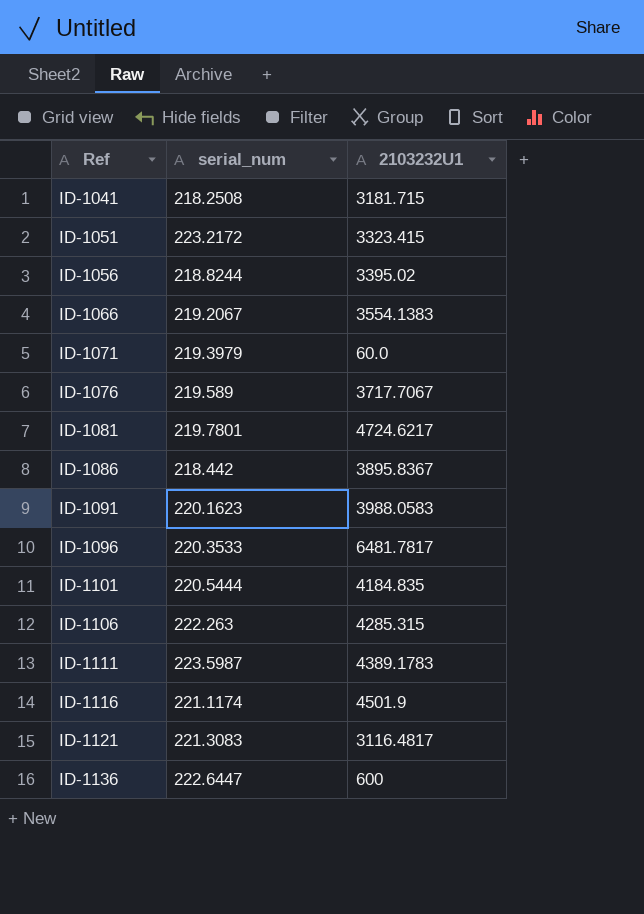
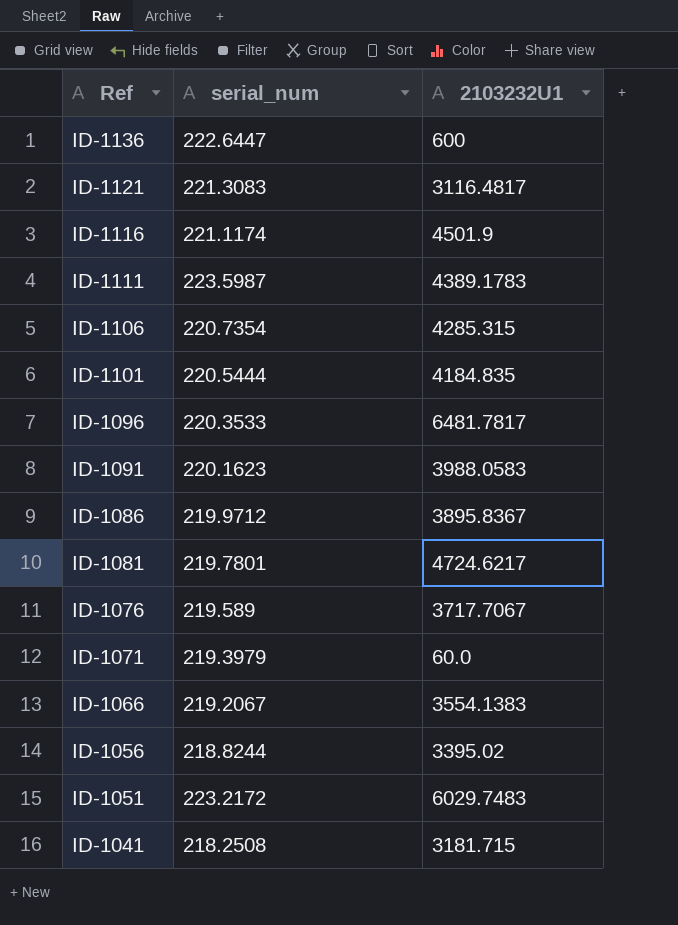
row order: Ref ascending -> Ref descending
ID-1106 | serial_num: 222.263 -> 220.7354
ID-1086 | serial_num: 218.442 -> 219.9712
ID-1051 | 2103232U1: 3323.415 -> 6029.7483

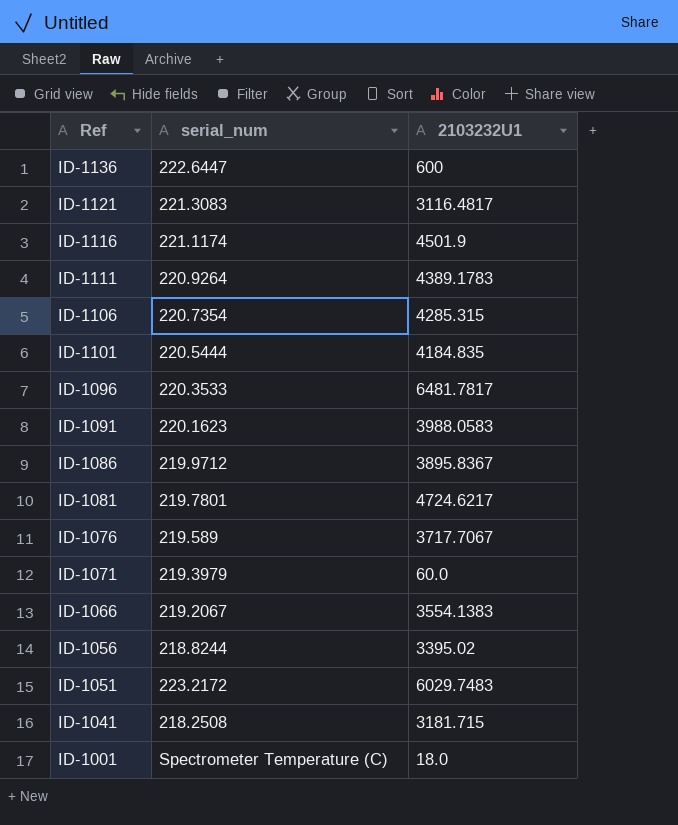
ID-1111 | serial_num: 223.5987 -> 220.9264
row ID-1001: none -> Spectrometer Temperature (C) | 18.0

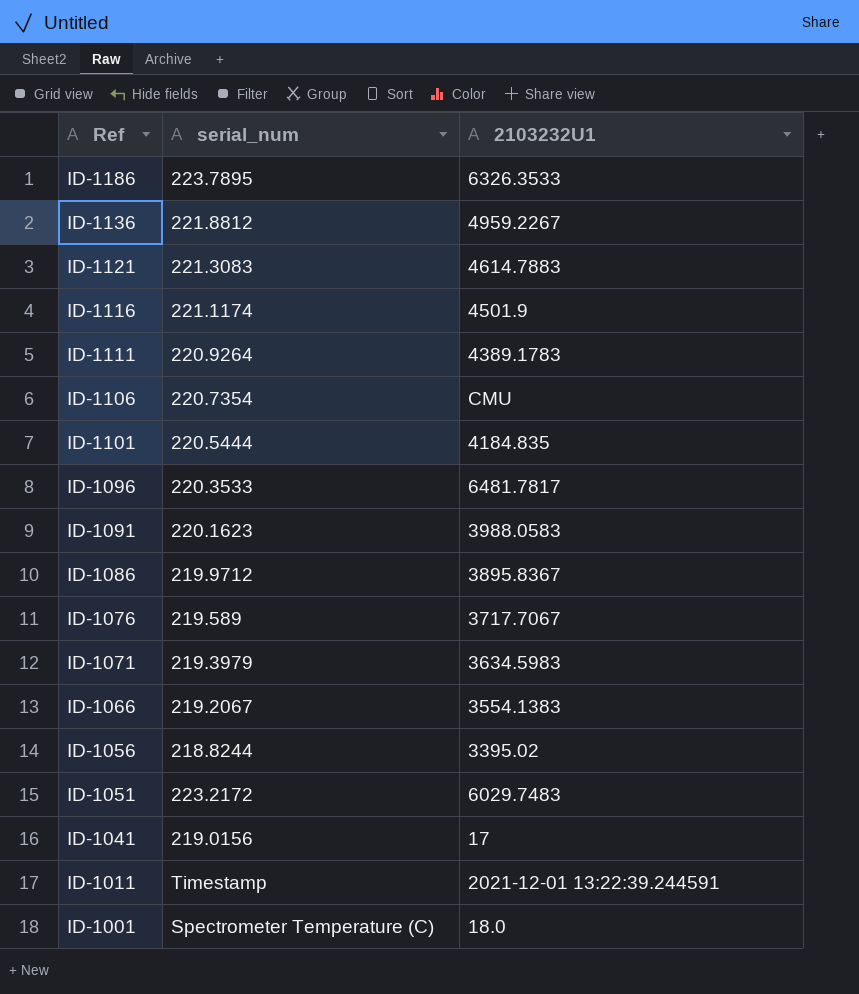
row ID-1081: 219.7801 | 4724.6217 -> none
row ID-1186: none -> 223.7895 | 6326.3533
ID-1136 | serial_num: 222.6447 -> 221.8812
ID-1136 | 2103232U1: 600 -> 4959.2267
ID-1121 | 2103232U1: 3116.4817 -> 4614.7883
ID-1106 | 2103232U1: 4285.315 -> CMU
ID-1071 | 2103232U1: 60.0 -> 3634.5983
ID-1041 | serial_num: 218.2508 -> 219.0156
ID-1041 | 2103232U1: 3181.715 -> 17
row ID-1011: none -> Timestamp | 2021-12-01 13:22:39.244591

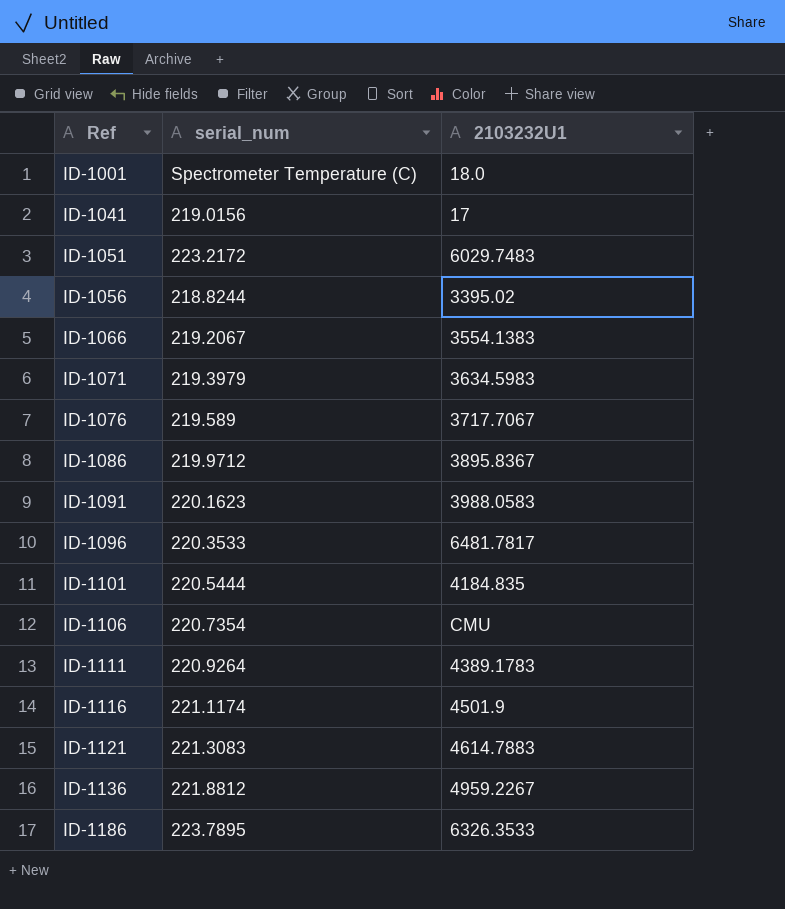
row order: Ref descending -> Ref ascending
row ID-1011: Timestamp | 2021-12-01 13:22:39.244591 -> none

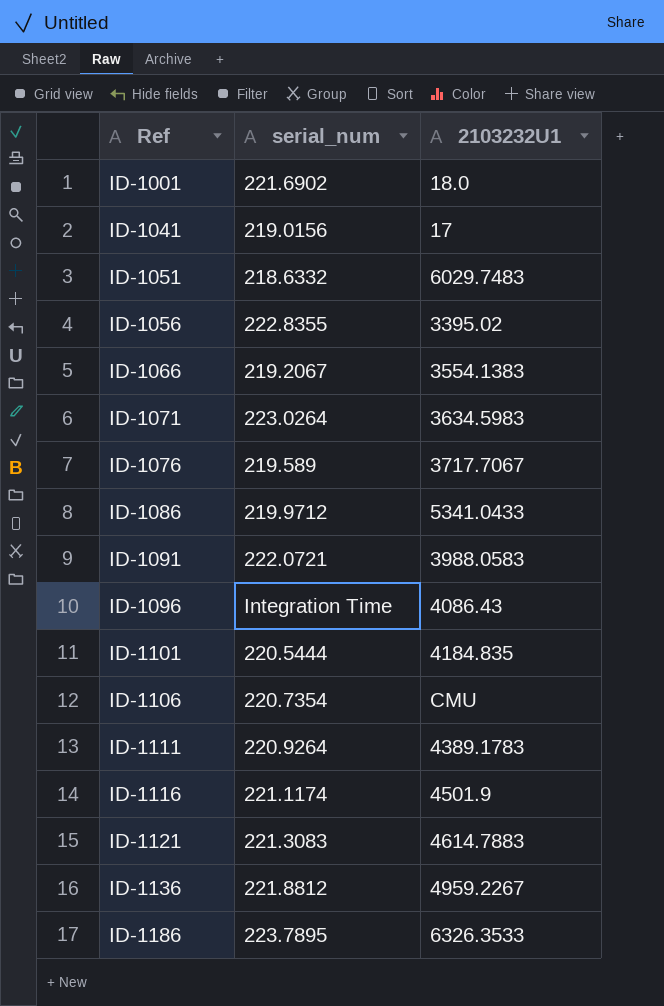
ID-1001 | serial_num: Spectrometer Temperature (C) -> 221.6902
ID-1051 | serial_num: 223.2172 -> 218.6332
ID-1056 | serial_num: 218.8244 -> 222.8355
ID-1071 | serial_num: 219.3979 -> 223.0264
ID-1086 | 2103232U1: 3895.8367 -> 5341.0433
ID-1091 | serial_num: 220.1623 -> 222.0721
ID-1096 | serial_num: 220.3533 -> Integration Time
ID-1096 | 2103232U1: 6481.7817 -> 4086.43

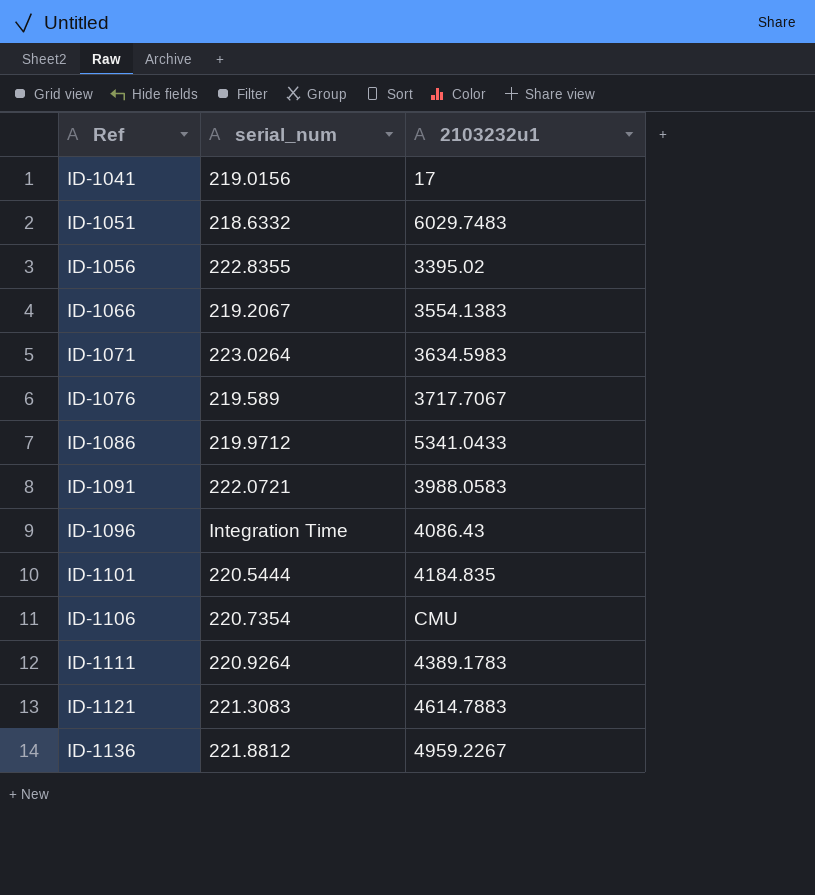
column name: 2103232U1 -> 2103232u1
row ID-1001: 221.6902 | 18.0 -> none
row ID-1116: 221.1174 | 4501.9 -> none
row ID-1186: 223.7895 | 6326.3533 -> none

